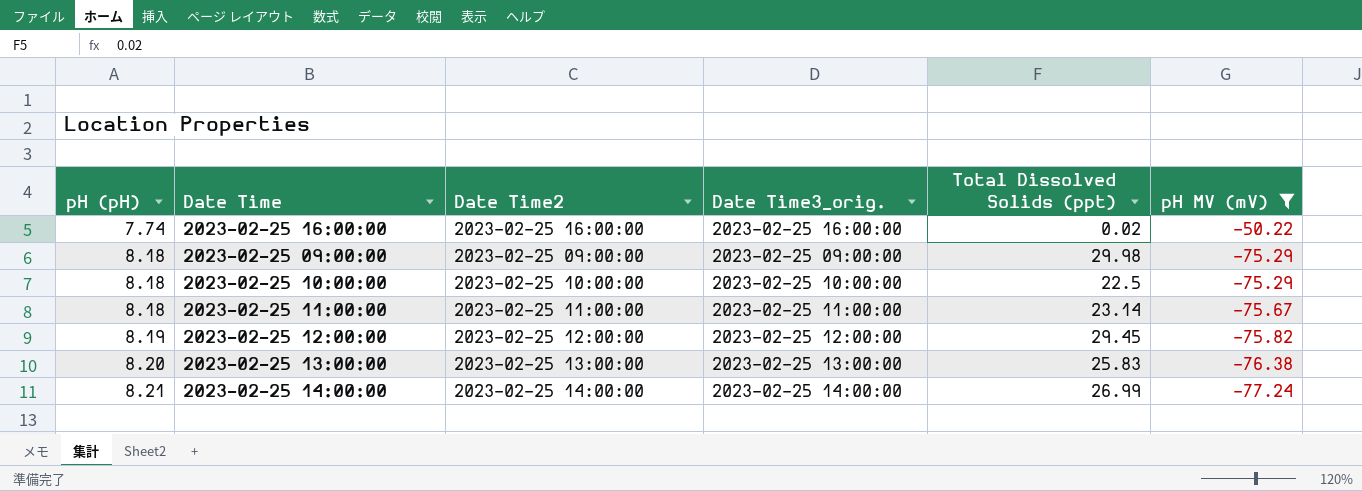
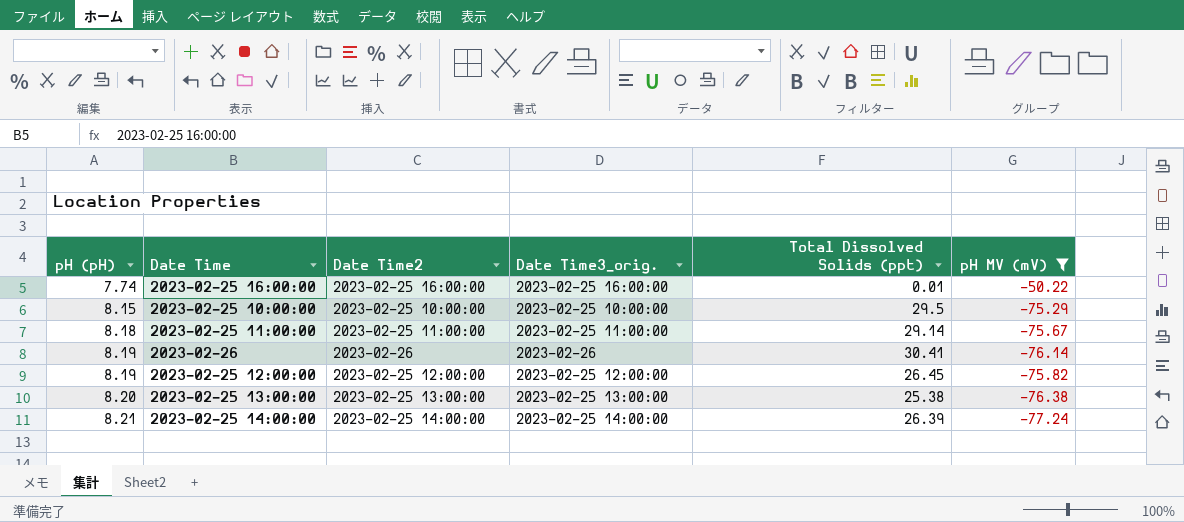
row 2023-02-25 09:00:00: 8.18 | 2023-02-25 09:00:00 | 2023-02-25 09:00:00 | 29.98 | -75.29 -> none
2023-02-25 16:00:00 | Total Dissolved Solids (ppt): 0.02 -> 0.01
2023-02-25 10:00:00 | pH (pH): 8.18 -> 8.15
2023-02-25 10:00:00 | Total Dissolved Solids (ppt): 22.5 -> 29.5
2023-02-25 11:00:00 | Total Dissolved Solids (ppt): 23.14 -> 29.14
row 2023-02-26: none -> 8.19 | 2023-02-26 | 2023-02-26 | 30.41 | -76.14
2023-02-25 12:00:00 | Total Dissolved Solids (ppt): 29.45 -> 26.45
2023-02-25 13:00:00 | Total Dissolved Solids (ppt): 25.83 -> 25.38
2023-02-25 14:00:00 | Total Dissolved Solids (ppt): 26.99 -> 26.39

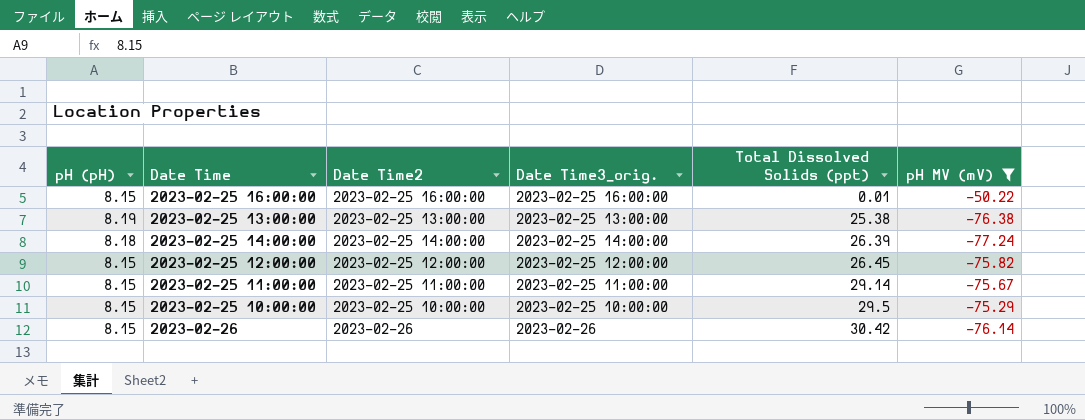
row order: pH (pH) ascending -> Total Dissolved Solids (ppt) ascending
2023-02-25 16:00:00 | pH (pH): 7.74 -> 8.15
2023-02-25 13:00:00 | pH (pH): 8.20 -> 8.19
2023-02-25 14:00:00 | pH (pH): 8.21 -> 8.18
2023-02-25 12:00:00 | pH (pH): 8.19 -> 8.15
2023-02-25 11:00:00 | pH (pH): 8.18 -> 8.15
2023-02-26 | pH (pH): 8.19 -> 8.15
2023-02-26 | Total Dissolved Solids (ppt): 30.41 -> 30.42

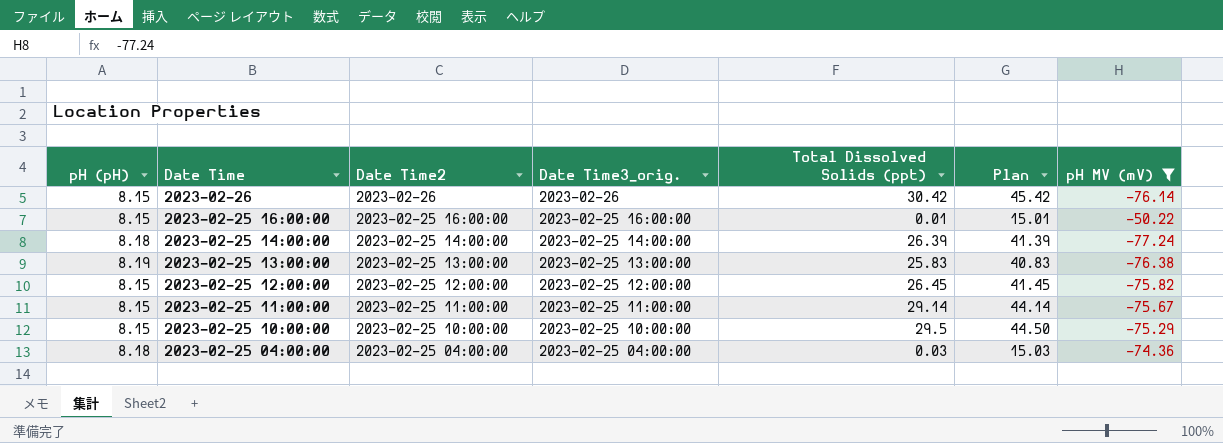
row order: Total Dissolved Solids (ppt) ascending -> Date Time descending
column Plan | formula: none -> [Total Dissolved Solids (ppt)] + 15
2023-02-25 13:00:00 | Total Dissolved Solids (ppt): 25.38 -> 25.83
row 2023-02-25 04:00:00: none -> 8.18 | 2023-02-25 04:00:00 | 2023-02-25 04:00:00 | 0.03 | 15.03 | -74.36

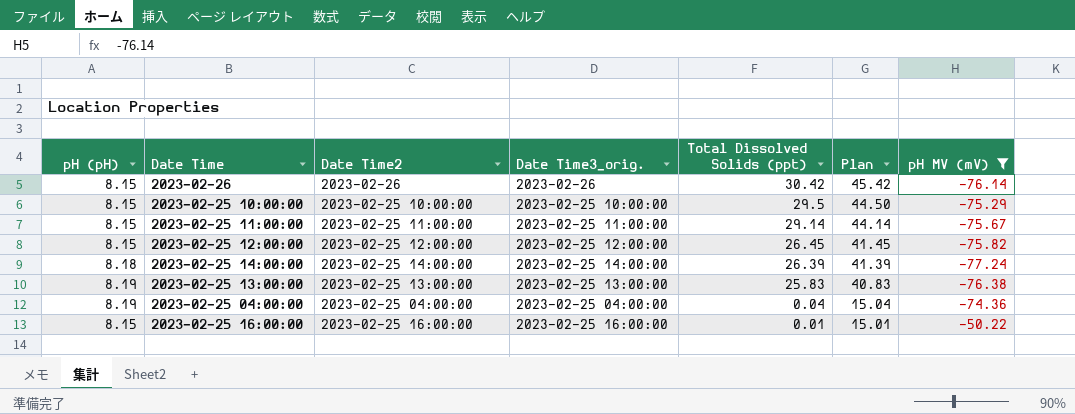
row order: Date Time descending -> Total Dissolved Solids (ppt) descending
2023-02-25 04:00:00 | pH (pH): 8.18 -> 8.19
2023-02-25 04:00:00 | Total Dissolved Solids (ppt): 0.03 -> 0.04
2023-02-25 04:00:00 | Plan: 15.03 -> 15.04

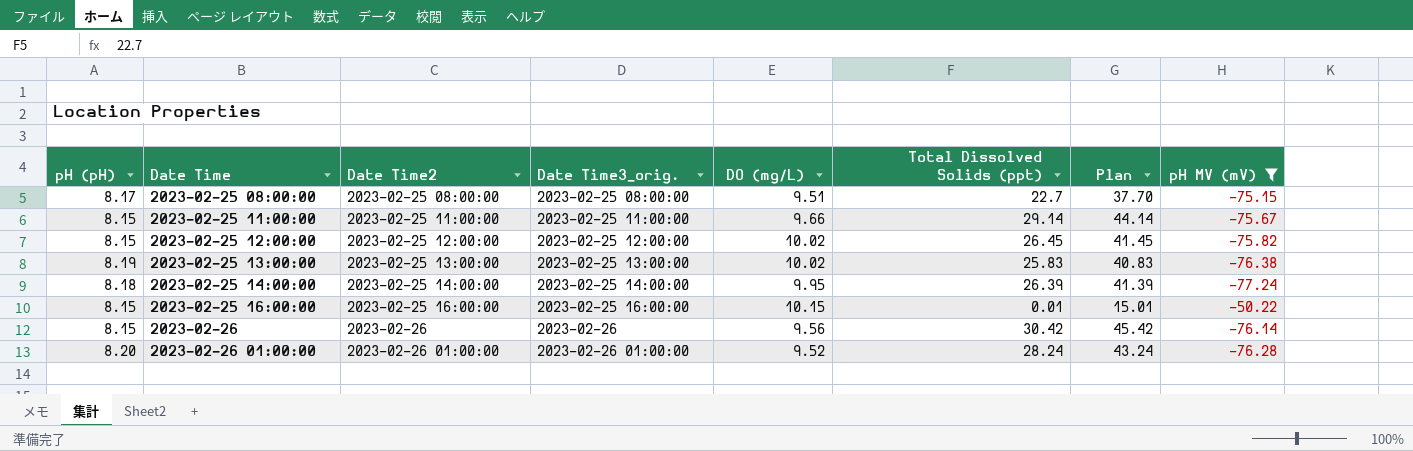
row order: Total Dissolved Solids (ppt) descending -> Date Time ascending
column DO (mg/L) | position: none -> 5
row 2023-02-25 10:00:00: 8.15 | 2023-02-25 10:00:00 | 2023-02-25 10:00:00 | 29.5 | 44.50 | -75.29 -> none
row 2023-02-25 04:00:00: 8.19 | 2023-02-25 04:00:00 | 2023-02-25 04:00:00 | 0.04 | 15.04 | -74.36 -> none
row 2023-02-25 08:00:00: none -> 8.17 | 2023-02-25 08:00:00 | 2023-02-25 08:00:00 | 9.51 | 22.7 | 37.70 | -75.15
row 2023-02-26 01:00:00: none -> 8.20 | 2023-02-26 01:00:00 | 2023-02-26 01:00:00 | 9.52 | 28.24 | 43.24 | -76.28

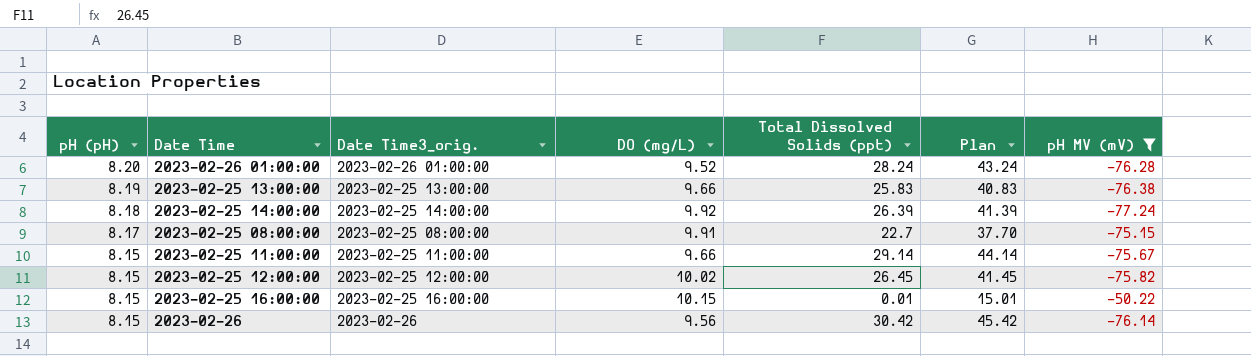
row order: Date Time ascending -> pH (pH) descending
column Date Time2 | position: 3 -> none
2023-02-25 13:00:00 | DO (mg/L): 10.02 -> 9.66
2023-02-25 14:00:00 | DO (mg/L): 9.95 -> 9.92
2023-02-25 08:00:00 | DO (mg/L): 9.51 -> 9.91

